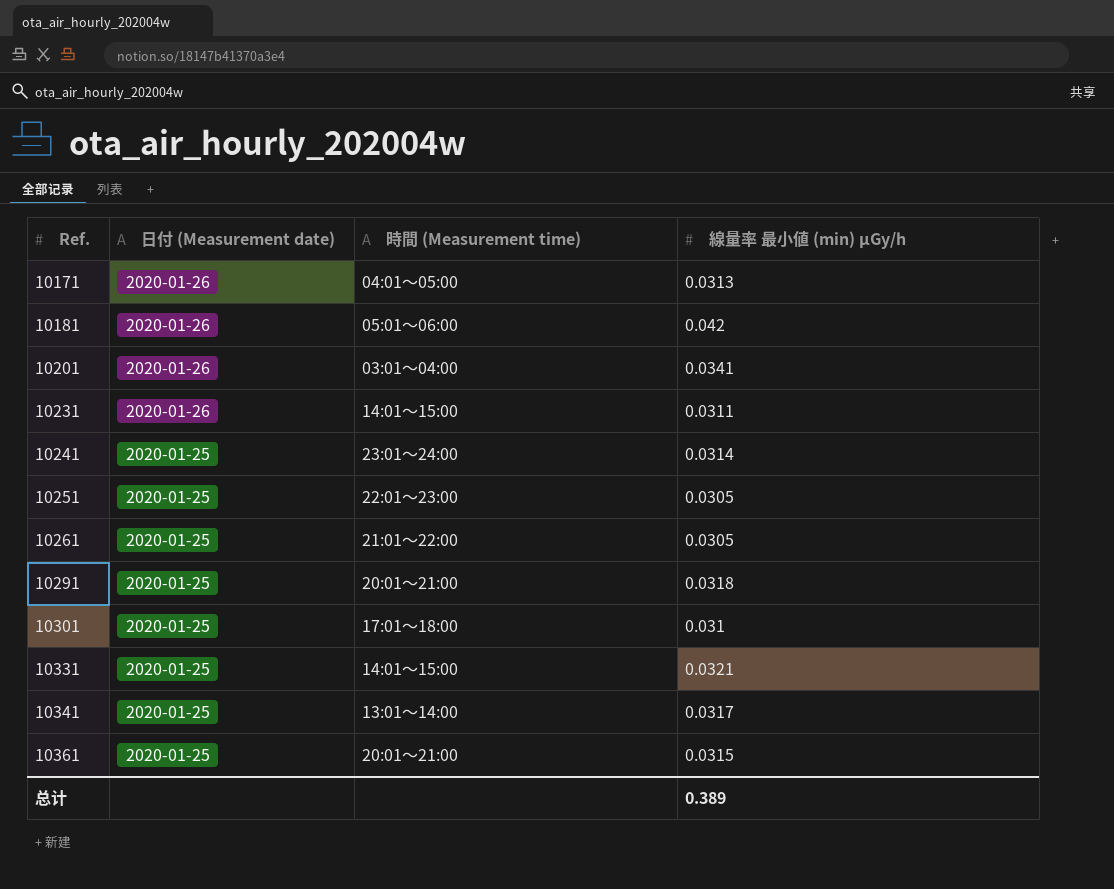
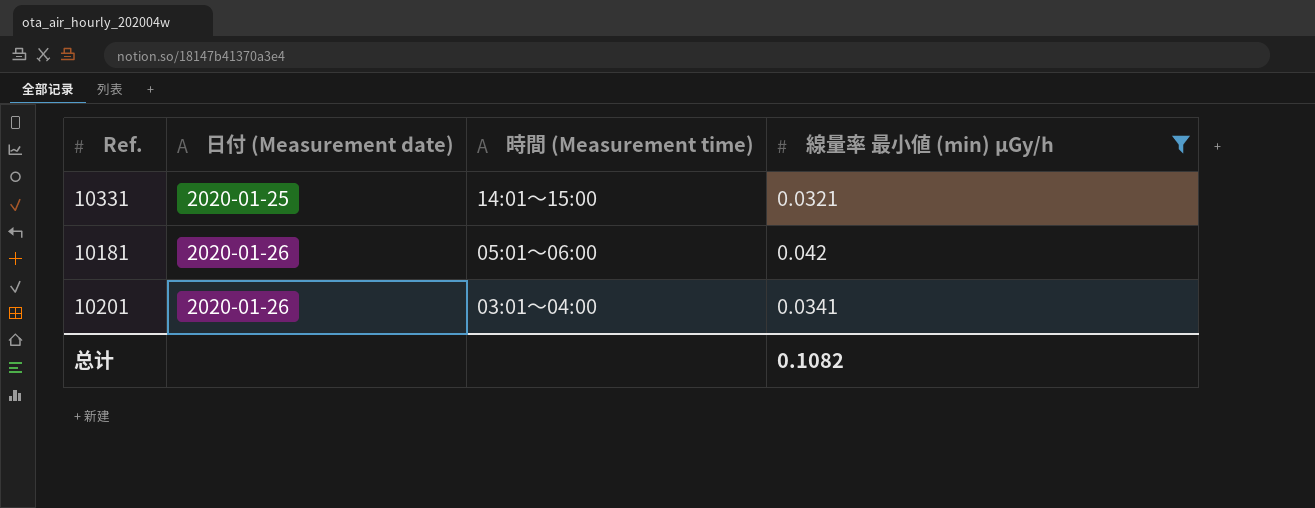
filter: none -> 線量率 最小値 (min) μGy/h >= 0.0321
row order: Ref. ascending -> 日付 (Measurement date) ascending
总计 | 線量率 最小値 (min) μGy/h: 0.389 -> 0.1082

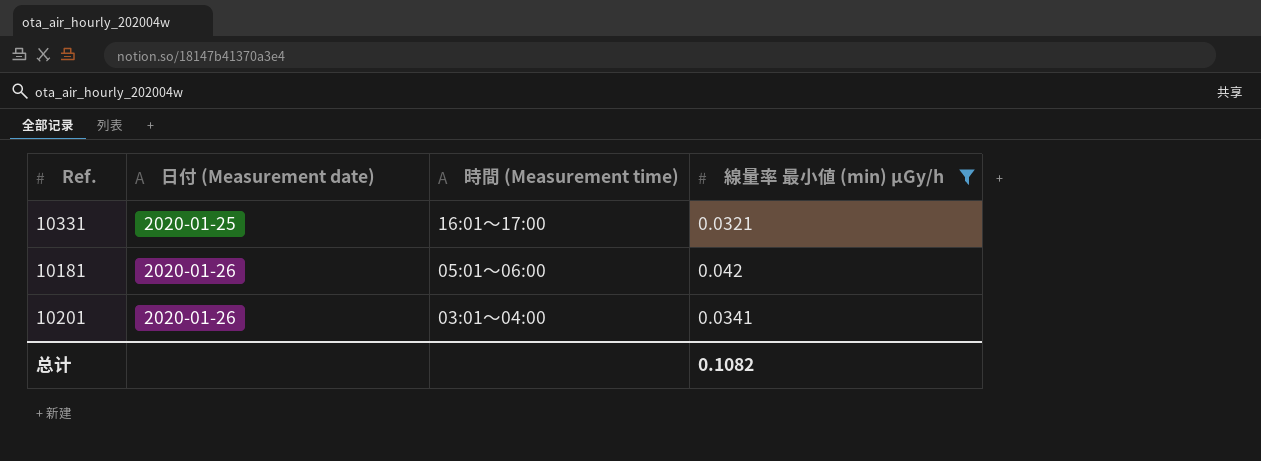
10331 | 時間 (Measurement time): 14:01～15:00 -> 16:01～17:00

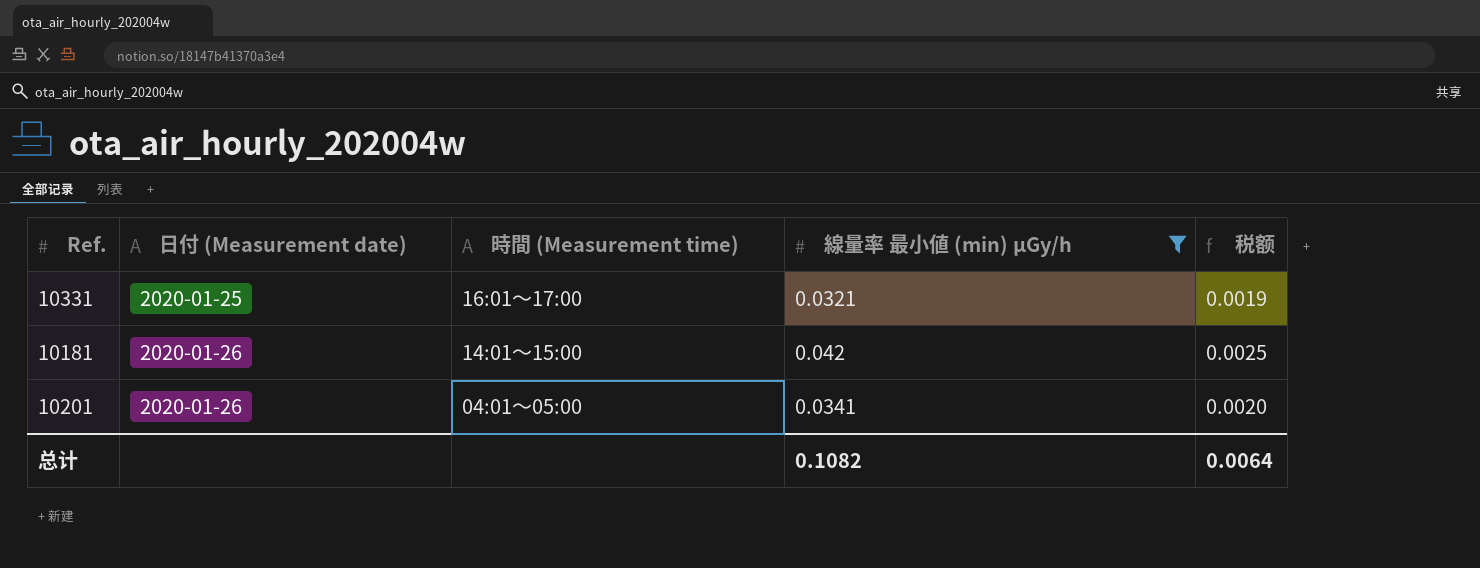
column 税额 | formula: none -> [線量率 最小値 (min) μGy/h] * 0.06
10181 | 時間 (Measurement time): 05:01～06:00 -> 14:01～15:00
10201 | 時間 (Measurement time): 03:01～04:00 -> 04:01～05:00

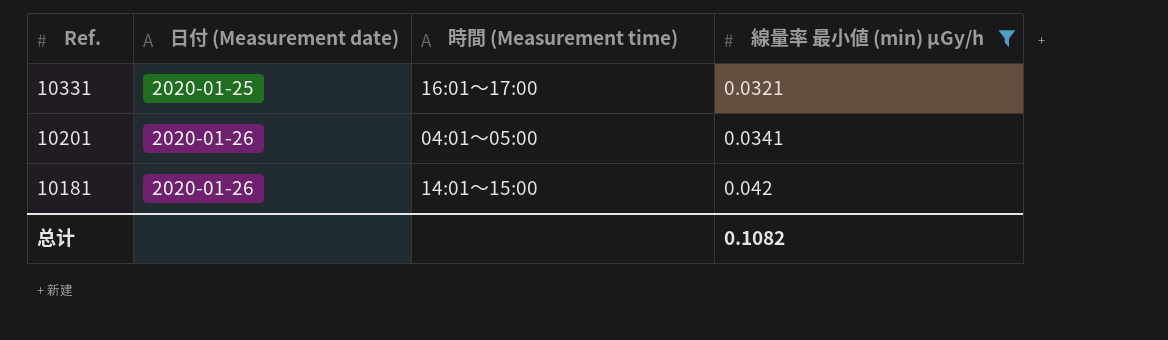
row order: 日付 (Measurement date) ascending -> Ref. descending
column 税额 | formula: [線量率 最小値 (min) μGy/h] * 0.06 -> none

